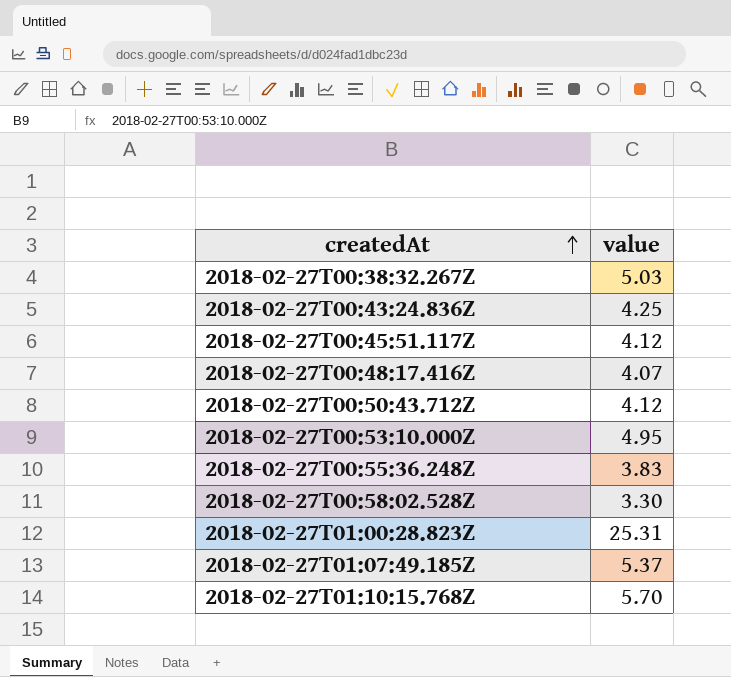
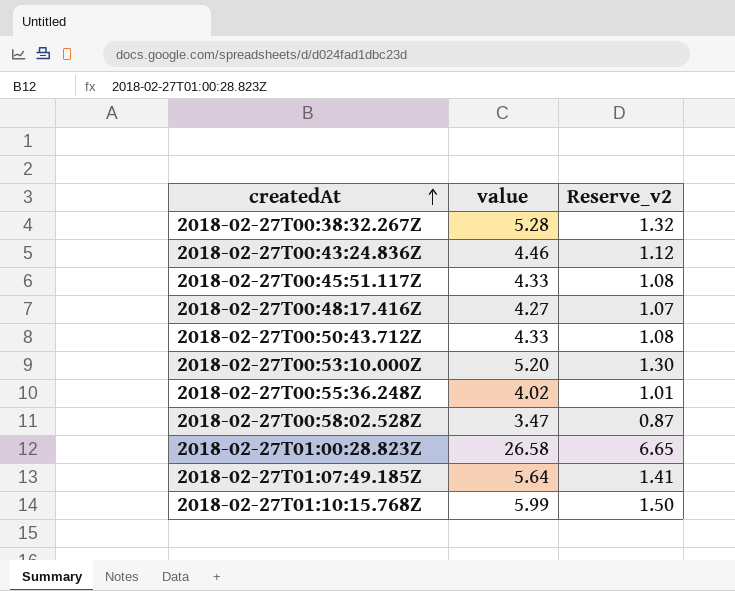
column Reserve_v2 | formula: none -> [value] * 0.25
2018-02-27T00:38:32.267Z | value: 5.03 -> 5.28
2018-02-27T00:43:24.836Z | value: 4.25 -> 4.46
2018-02-27T00:45:51.117Z | value: 4.12 -> 4.33
2018-02-27T00:48:17.416Z | value: 4.07 -> 4.27
2018-02-27T00:50:43.712Z | value: 4.12 -> 4.33
2018-02-27T00:53:10.000Z | value: 4.95 -> 5.20
2018-02-27T00:55:36.248Z | value: 3.83 -> 4.02
2018-02-27T00:58:02.528Z | value: 3.30 -> 3.47
2018-02-27T01:00:28.823Z | value: 25.31 -> 26.58
2018-02-27T01:07:49.185Z | value: 5.37 -> 5.64
2018-02-27T01:10:15.768Z | value: 5.70 -> 5.99

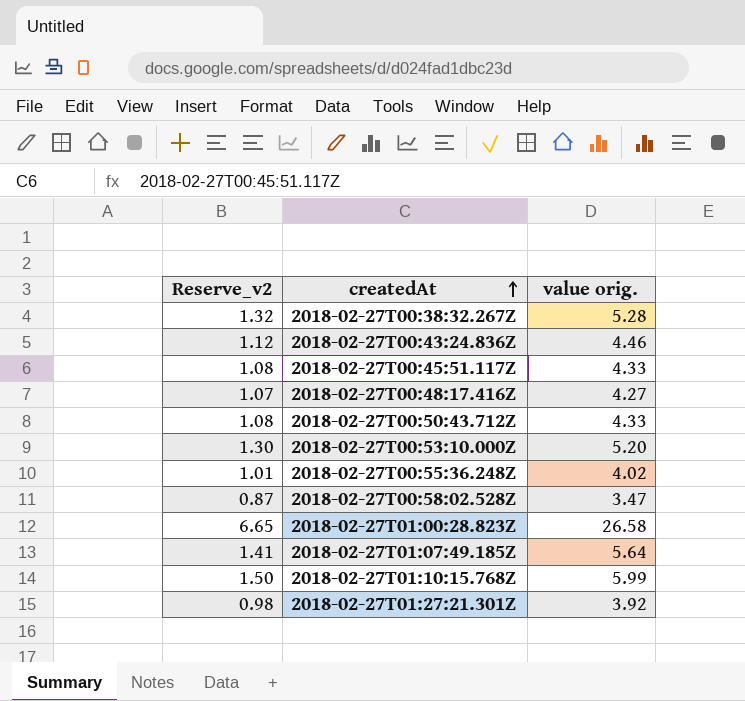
column Reserve_v2 | position: 3 -> 1
column name: value -> value orig.
row 2018-02-27T01:27:21.301Z: none -> 0.98 | 3.92

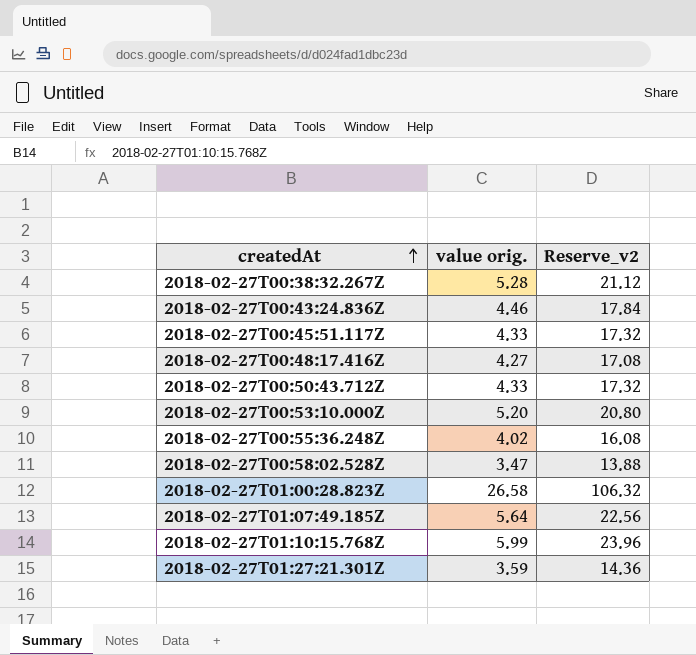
column Reserve_v2 | formula: [value orig.] * 0.25 -> [value orig.] * 4
column Reserve_v2 | position: 1 -> 3
2018-02-27T01:27:21.301Z | value orig.: 3.92 -> 3.59

